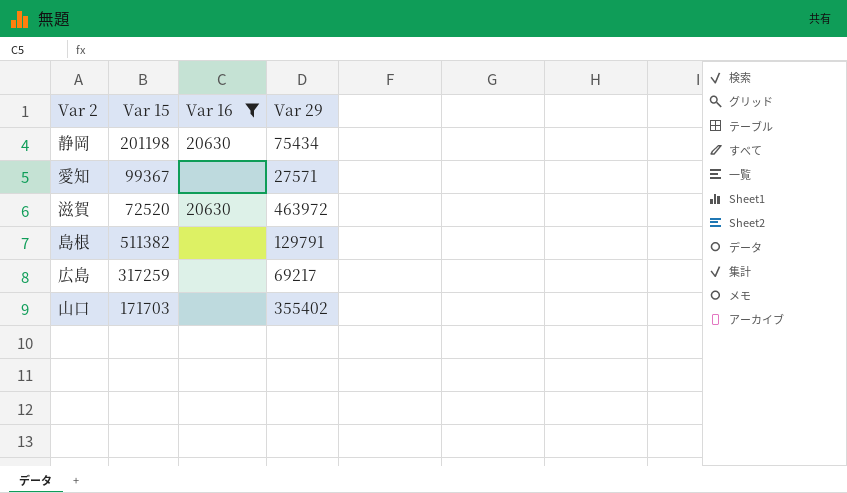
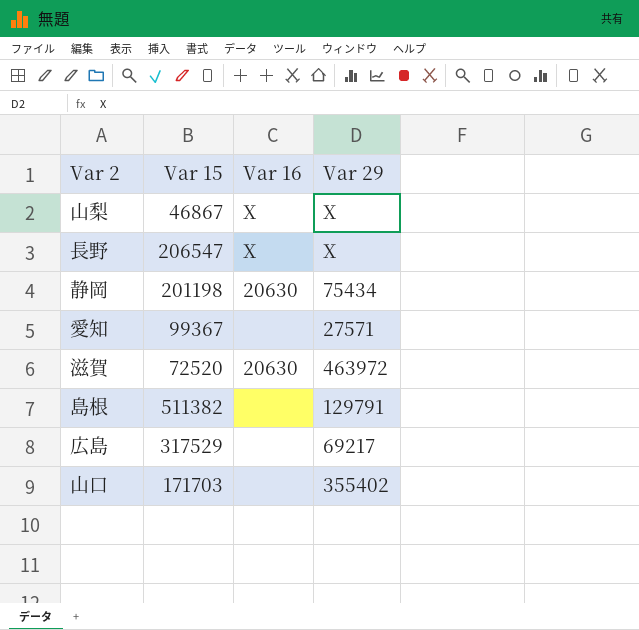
filter: Var 16 != X -> none
広島 | Var 15: 317259 -> 317529

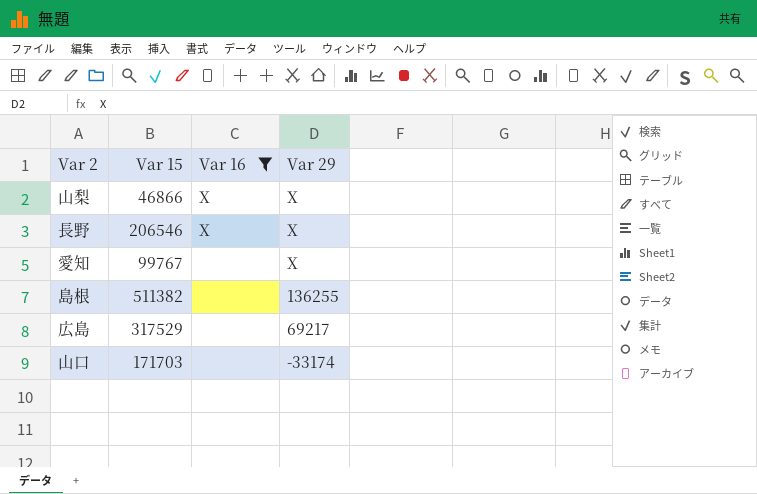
filter: none -> Var 16 != 20630
山梨 | Var 15: 46867 -> 46866
長野 | Var 15: 206547 -> 206546
愛知 | Var 15: 99367 -> 99767
愛知 | Var 29: 27571 -> X
島根 | Var 29: 129791 -> 136255
山口 | Var 29: 355402 -> -33174

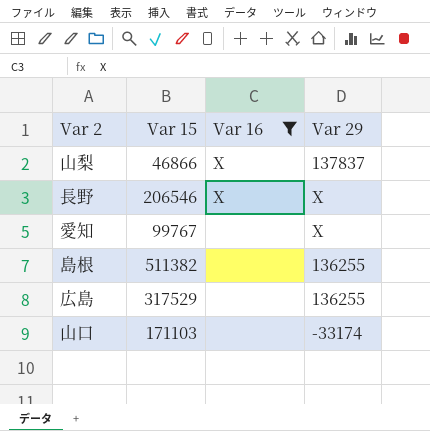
山梨 | Var 29: X -> 137837
広島 | Var 29: 69217 -> 136255
山口 | Var 15: 171703 -> 171103

